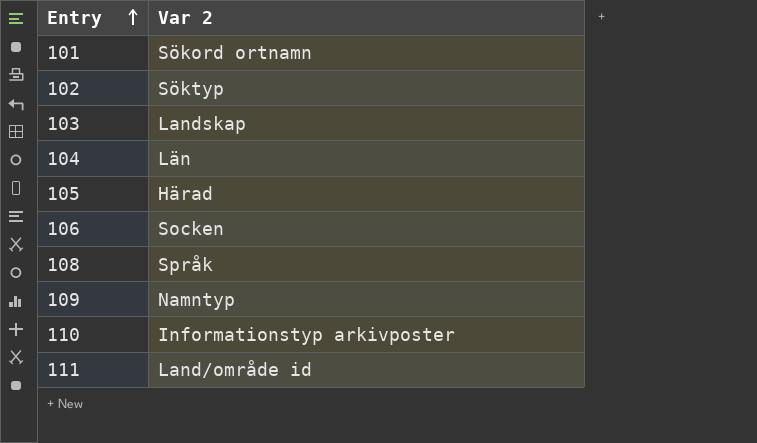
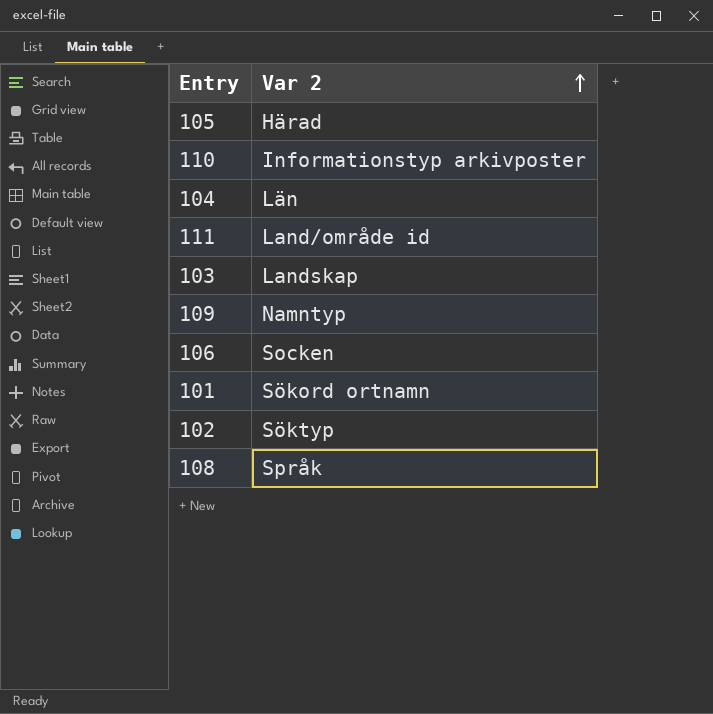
row order: Entry ascending -> Var 2 ascending

